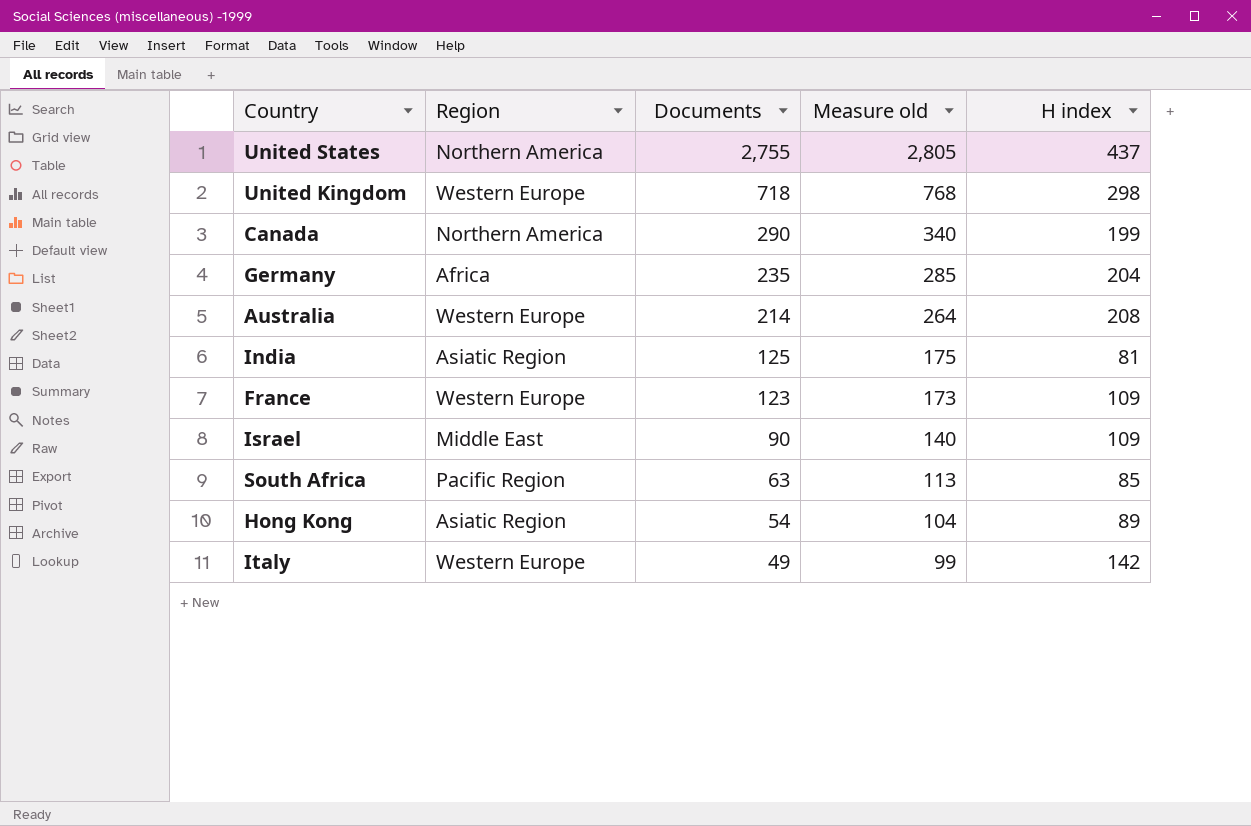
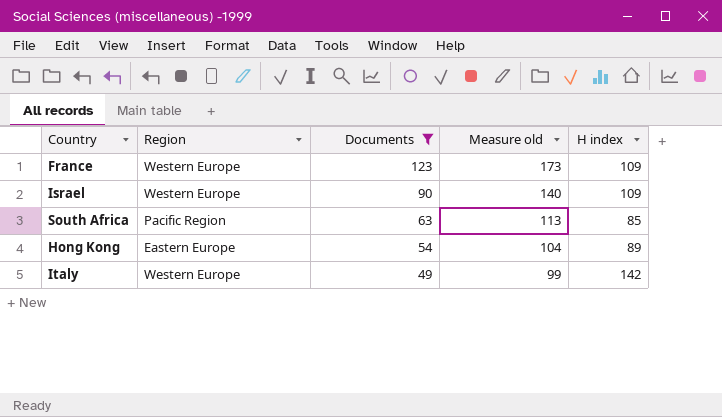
filter: none -> Documents <= 123
Israel | Region: Middle East -> Western Europe
Hong Kong | Region: Asiatic Region -> Eastern Europe

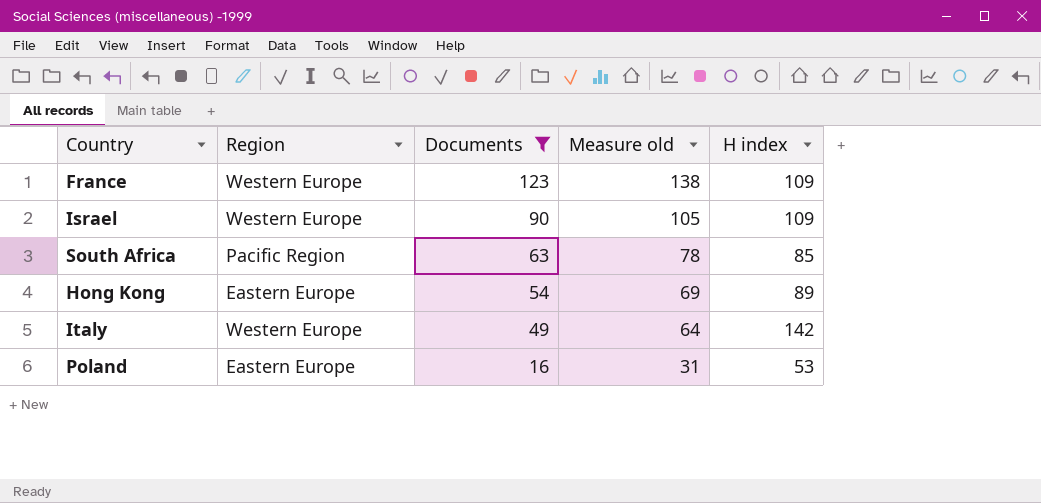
column Measure old | formula: [Documents] + 50 -> [Documents] + 15
row Poland: none -> Eastern Europe | 16 | 31 | 53

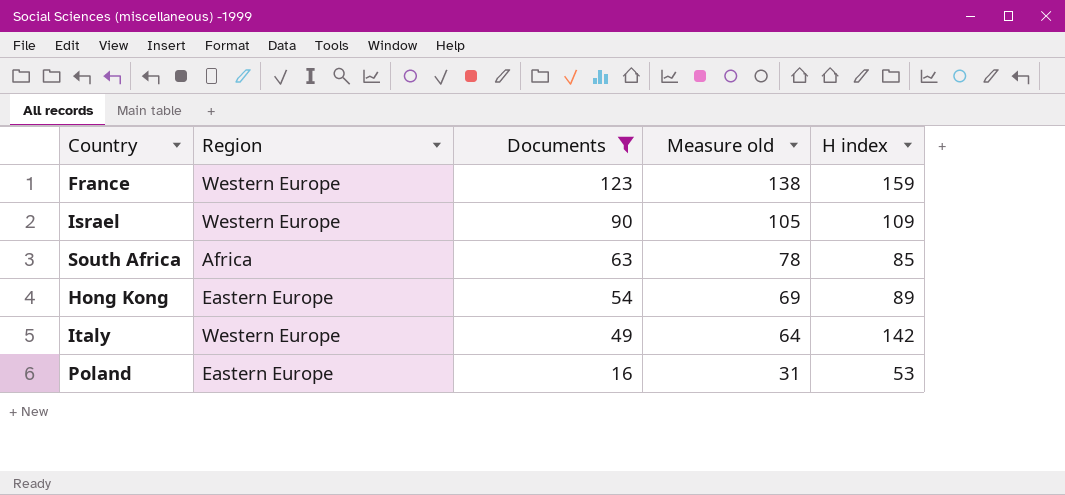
France | H index: 109 -> 159
South Africa | Region: Pacific Region -> Africa

